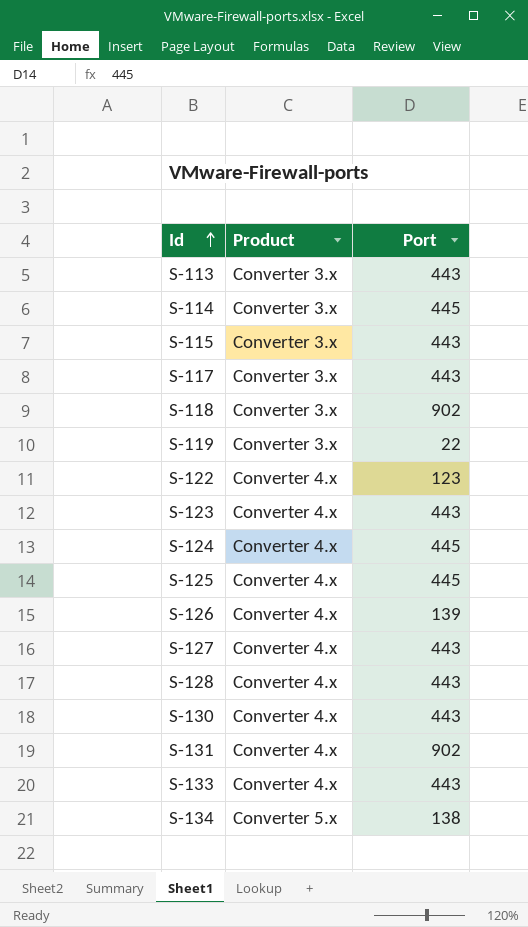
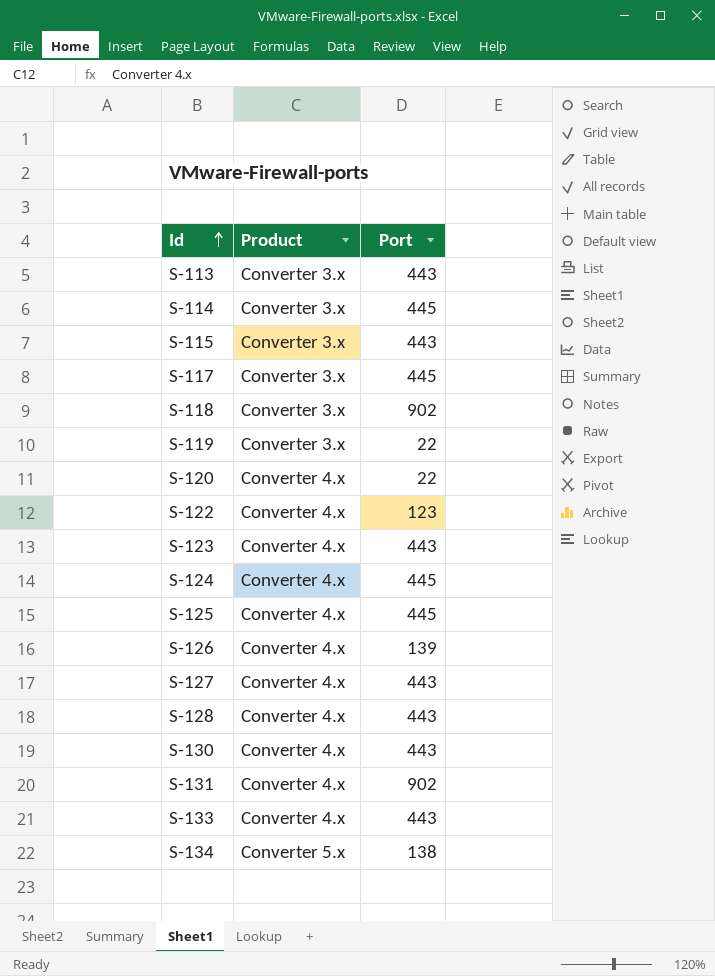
S-117 | Port: 443 -> 445
row S-120: none -> Converter 4.x | 22

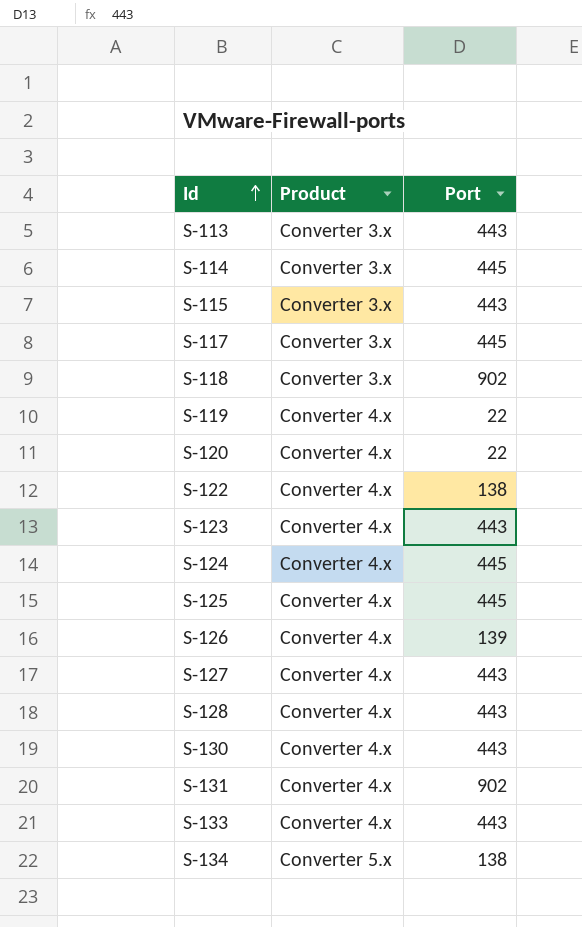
S-119 | Product: Converter 3.x -> Converter 4.x
S-122 | Port: 123 -> 138

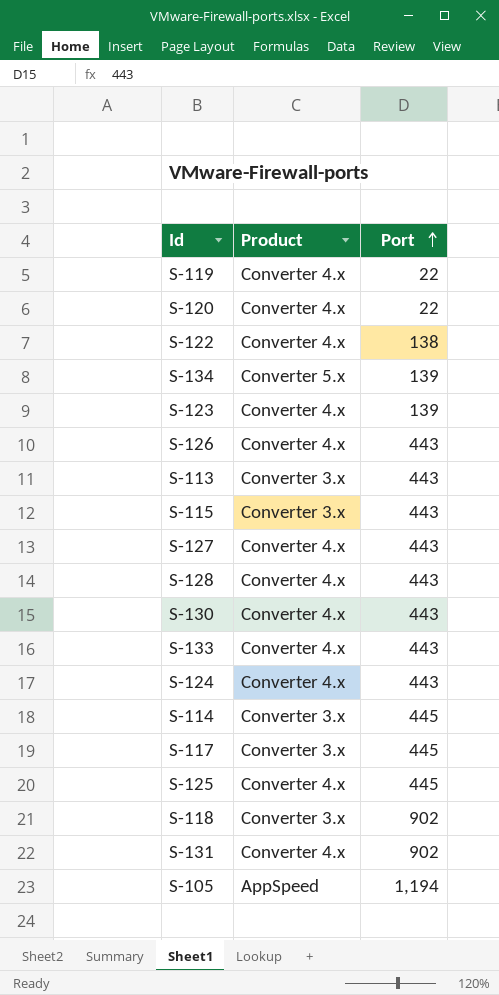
row order: Id ascending -> Port ascending
S-134 | Port: 138 -> 139
S-123 | Port: 443 -> 139
S-126 | Port: 139 -> 443
S-124 | Port: 445 -> 443
row S-105: none -> AppSpeed | 1,194

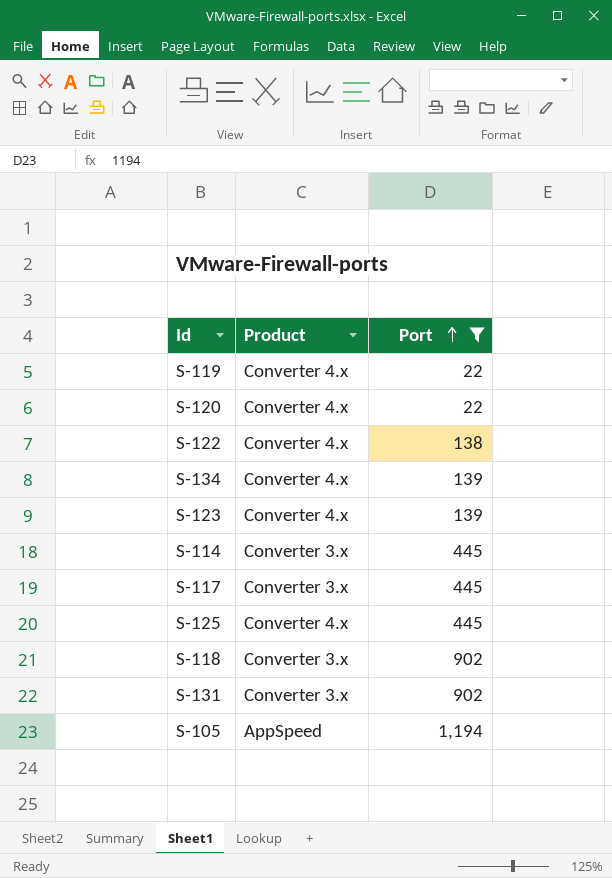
filter: none -> Port != 443
S-134 | Product: Converter 5.x -> Converter 4.x
S-131 | Product: Converter 4.x -> Converter 3.x

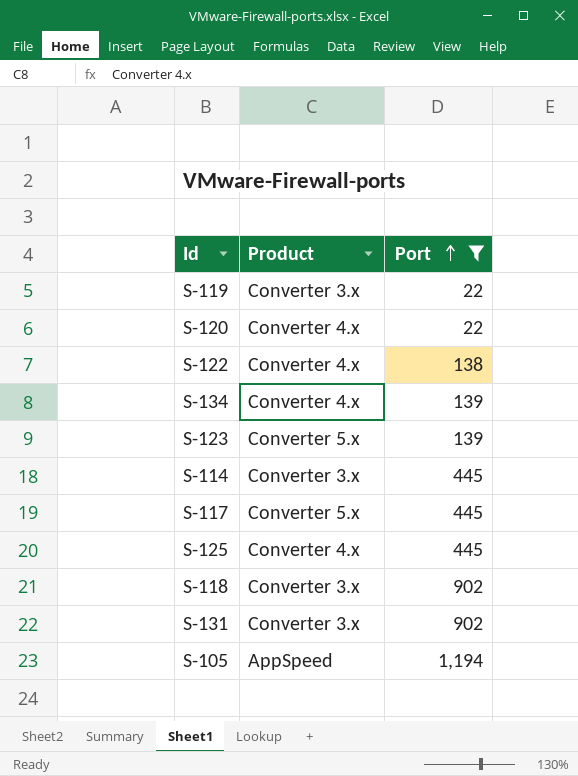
S-119 | Product: Converter 4.x -> Converter 3.x
S-123 | Product: Converter 4.x -> Converter 5.x
S-117 | Product: Converter 3.x -> Converter 5.x

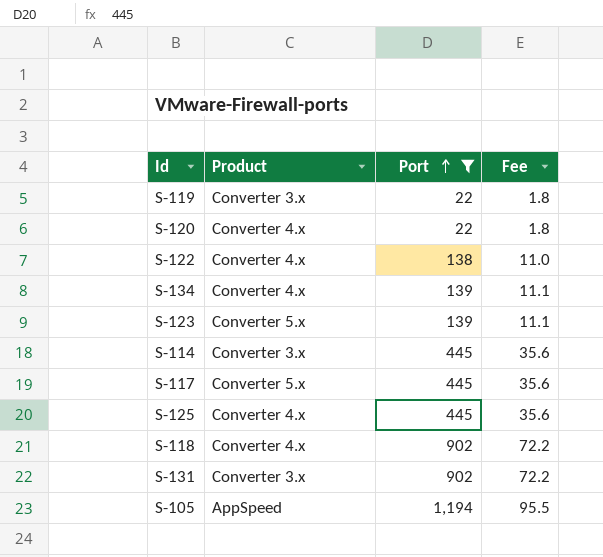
column Fee | formula: none -> [Port] * 0.08
S-118 | Product: Converter 3.x -> Converter 4.x

